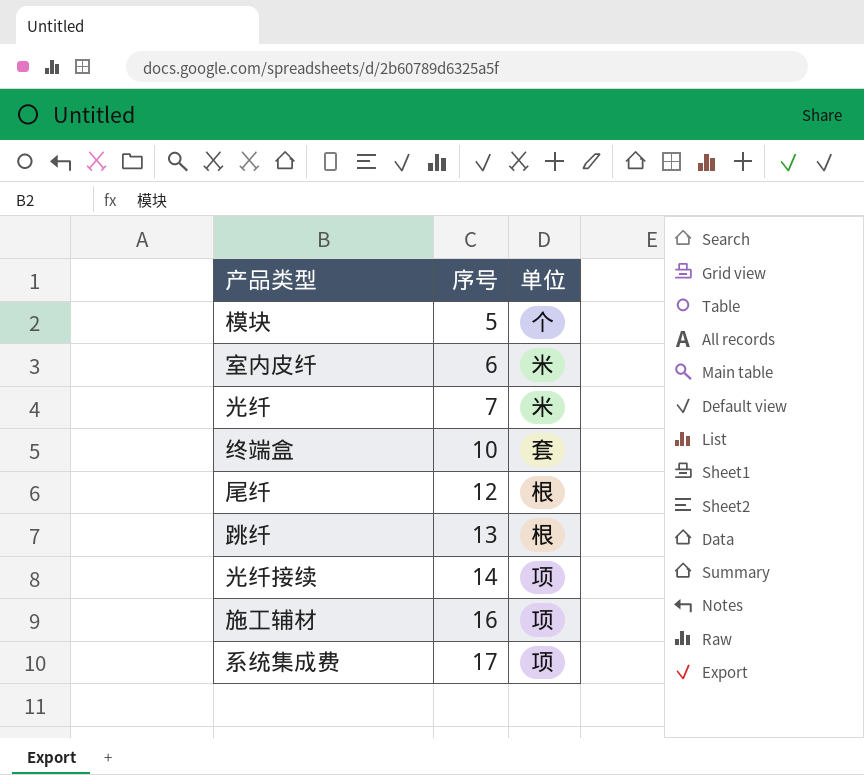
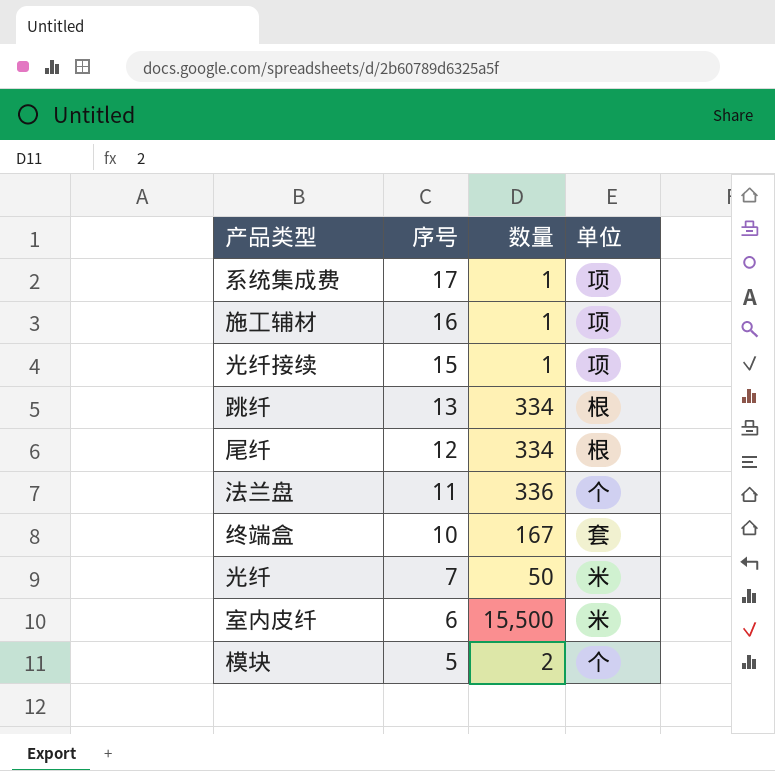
row order: 序号 ascending -> 序号 descending
column 数量 | position: none -> 3
光纤接续 | 序号: 14 -> 15
row 法兰盘: none -> 11 | 336 | 个

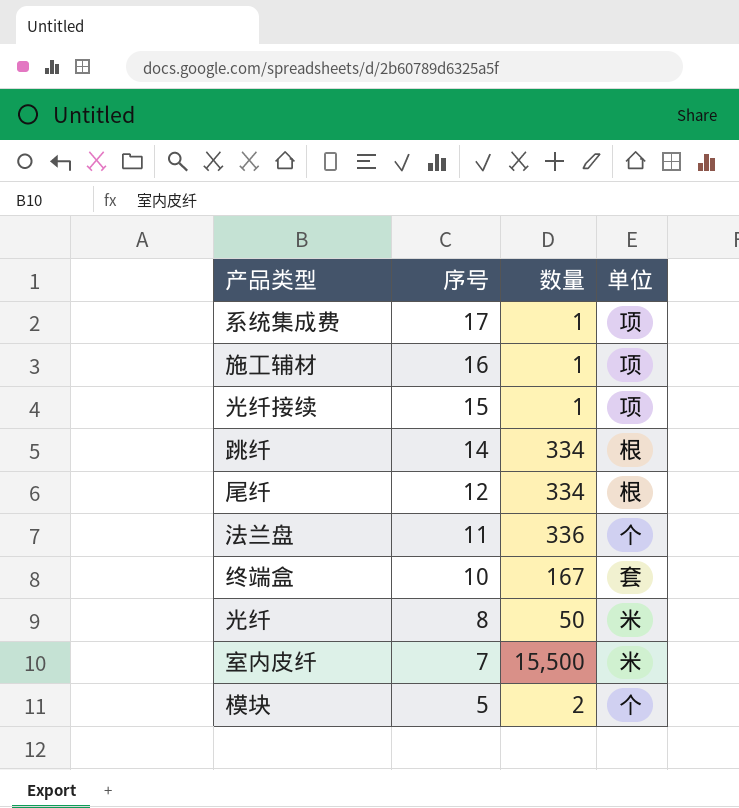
跳纤 | 序号: 13 -> 14
光纤 | 序号: 7 -> 8
室内皮纤 | 序号: 6 -> 7

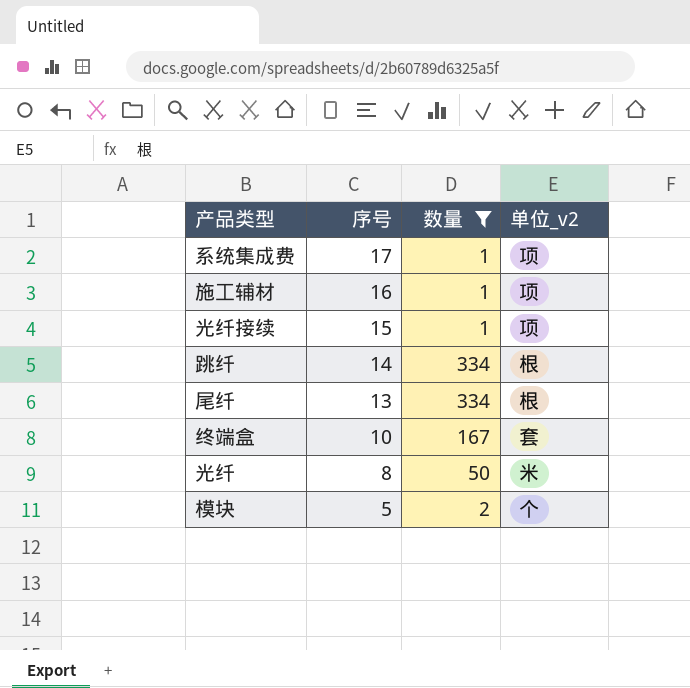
filter: none -> 数量 <= 334
column name: 单位 -> 单位_v2
尾纤 | 序号: 12 -> 13

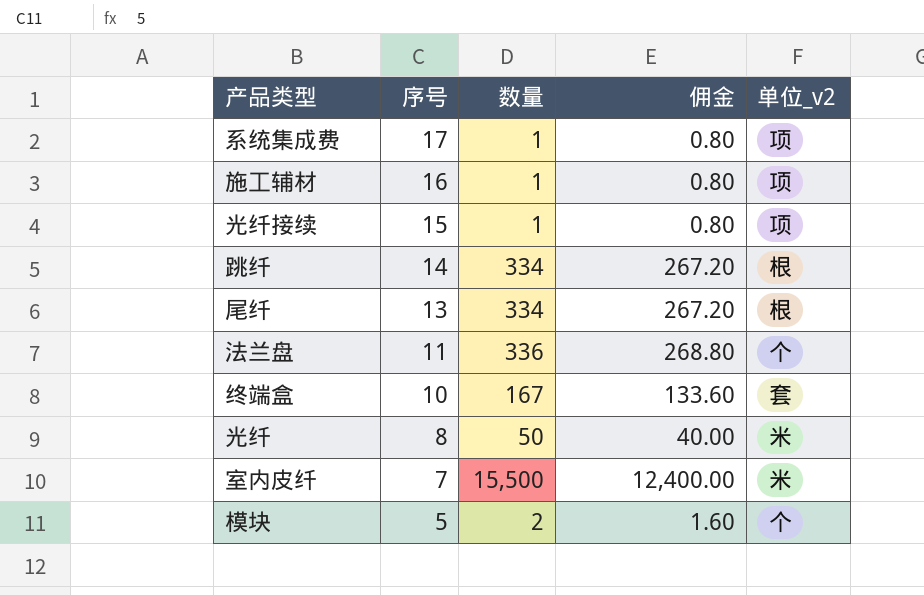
filter: 数量 <= 334 -> none
column 佣金 | formula: none -> [数量] * 0.8

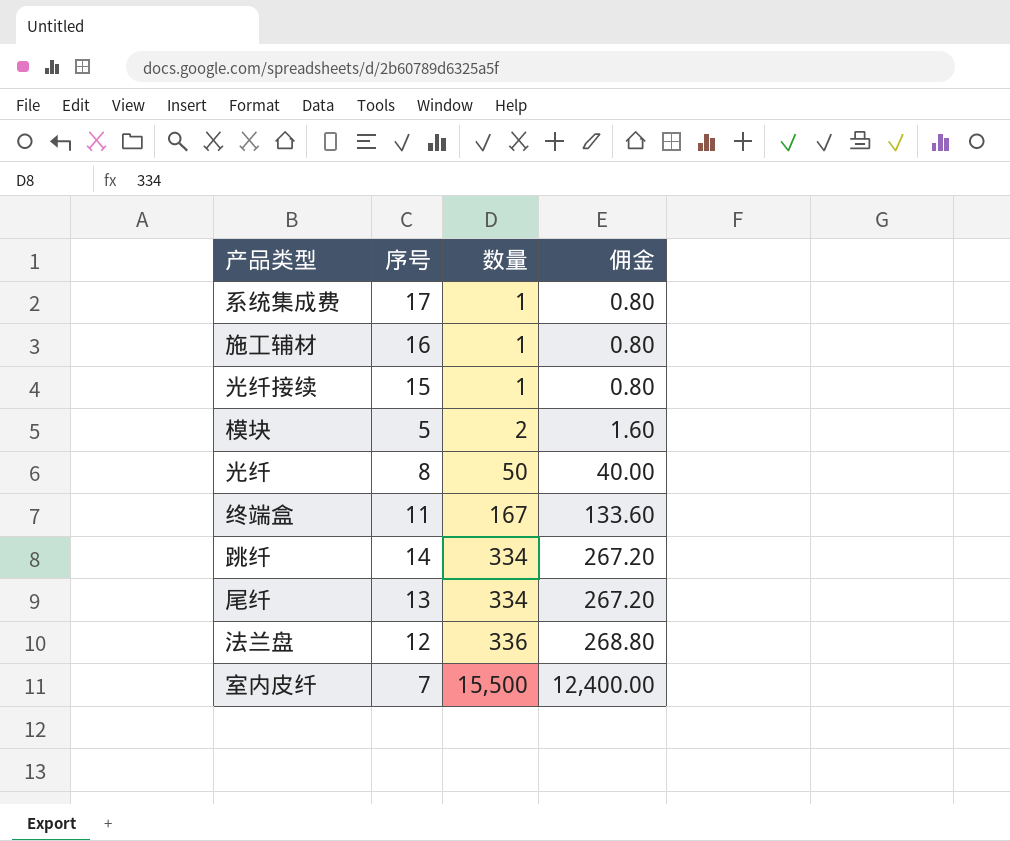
row order: 序号 descending -> 数量 ascending
column 单位_v2 | position: 5 -> none
终端盒 | 序号: 10 -> 11
法兰盘 | 序号: 11 -> 12

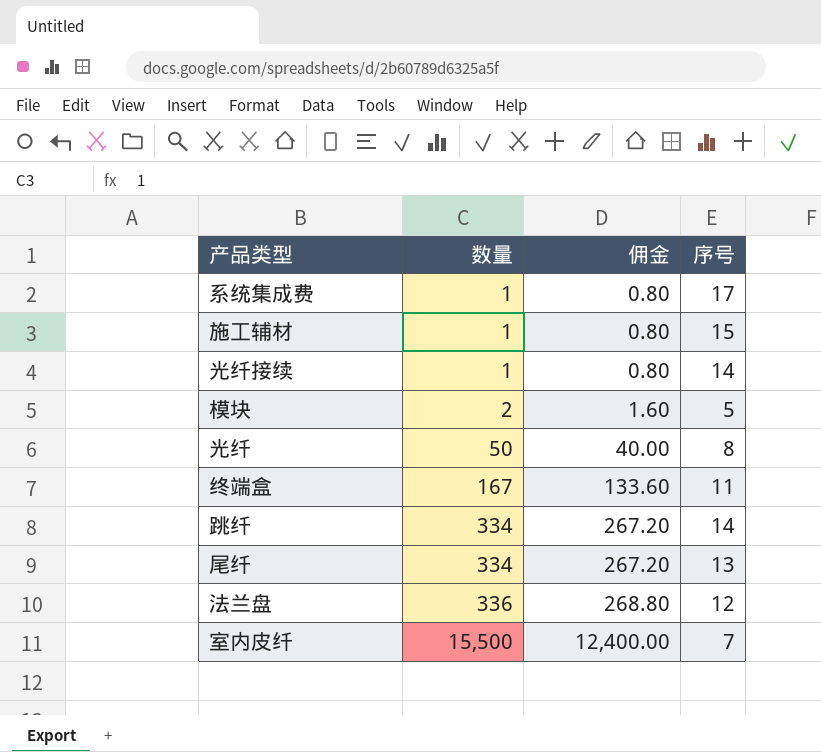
column 序号 | position: 2 -> 4
施工辅材 | 序号: 16 -> 15
光纤接续 | 序号: 15 -> 14

